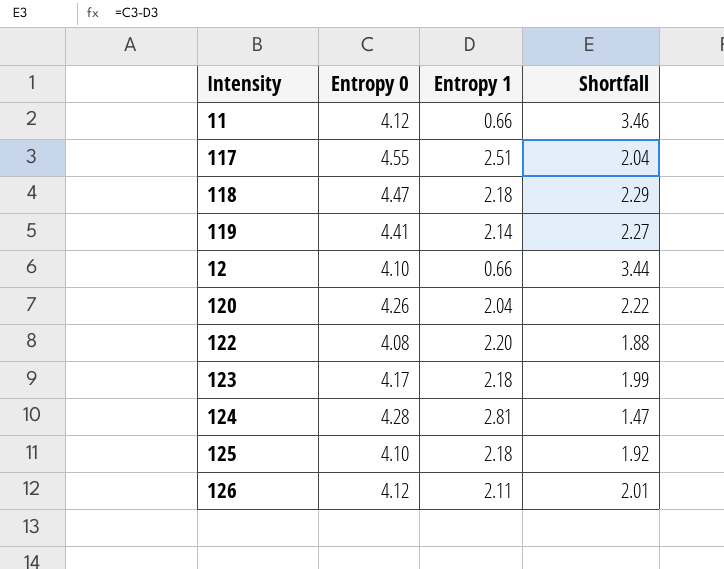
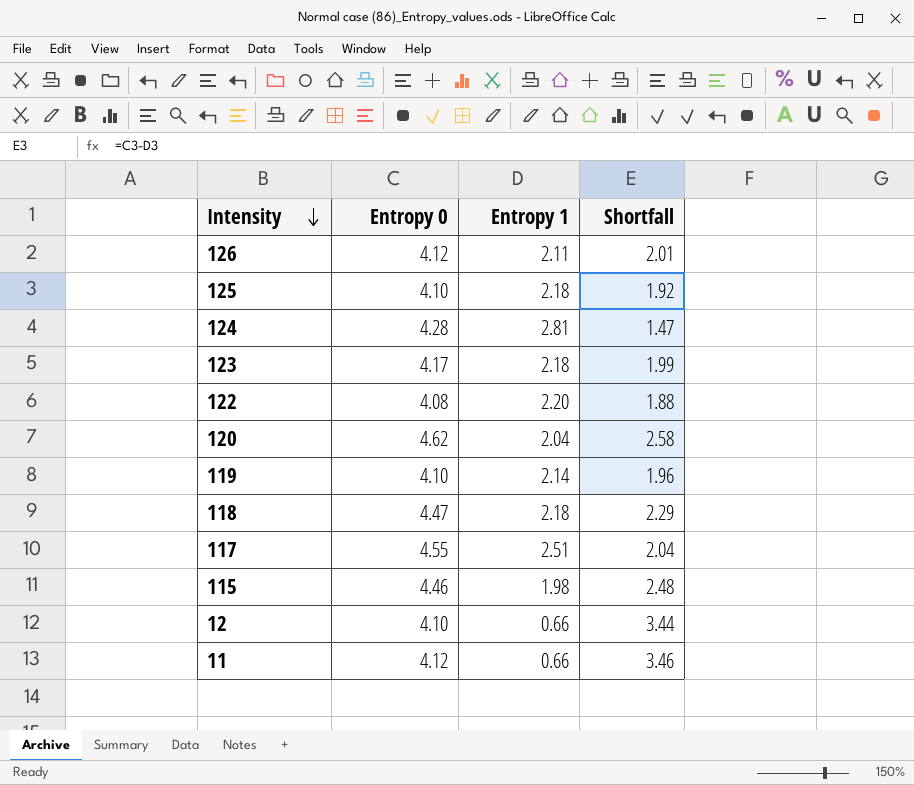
row order: none -> Intensity descending
120 | Entropy 0: 4.26 -> 4.62
120 | Shortfall: 2.22 -> 2.58
119 | Entropy 0: 4.41 -> 4.10
119 | Shortfall: 2.27 -> 1.96
row 115: none -> 4.46 | 1.98 | 2.48

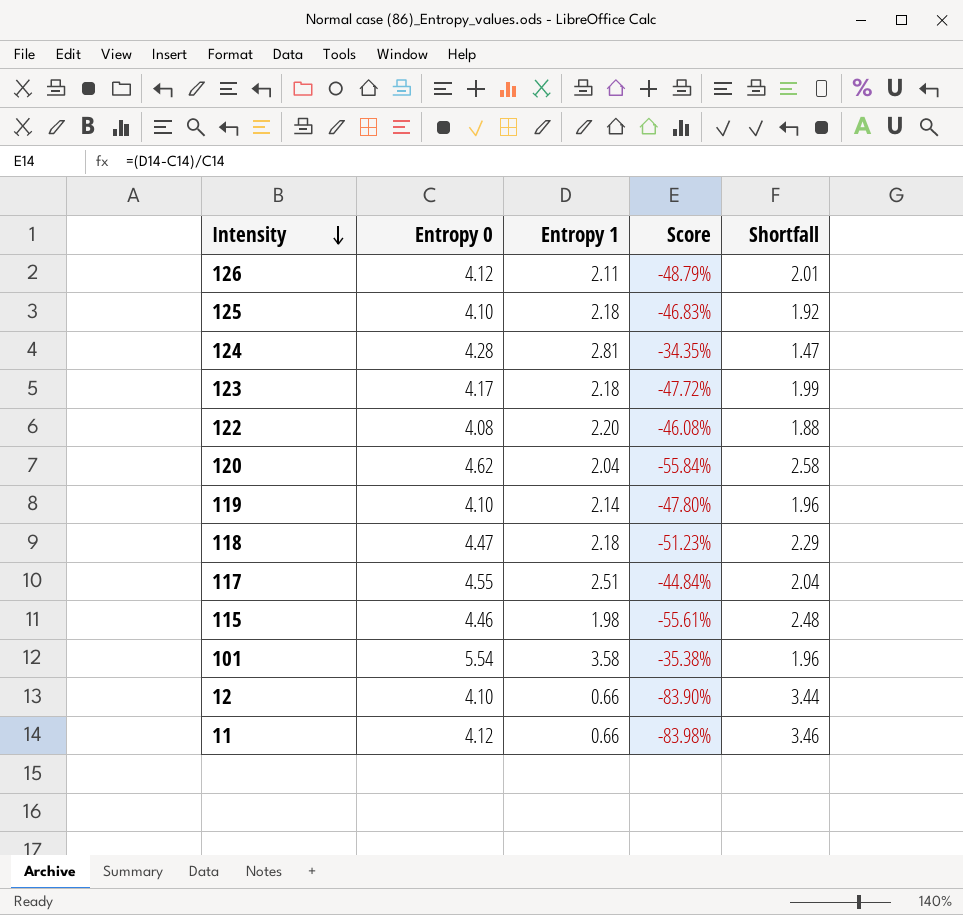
column Score | formula: none -> ([Entropy 1] - [Entropy 0]) / [Entropy 0]
row 101: none -> 5.54 | 3.58 | -35.38% | 1.96

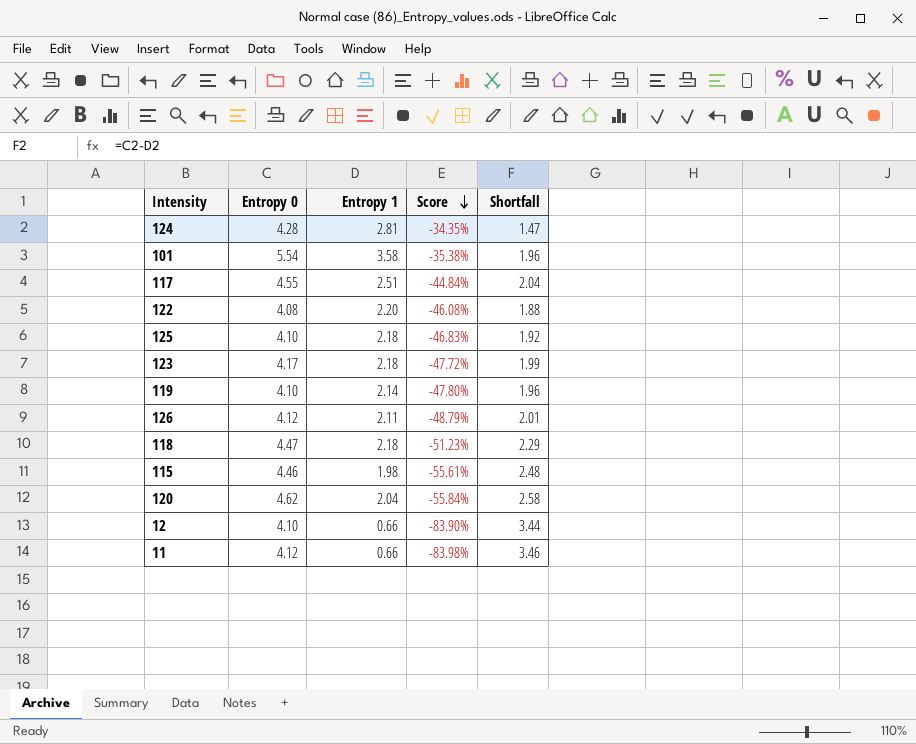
row order: Intensity descending -> Score descending

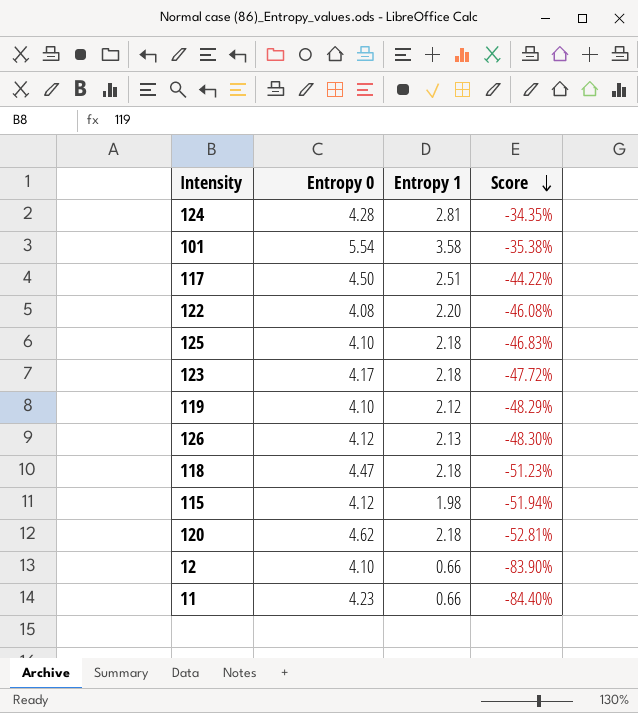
column Shortfall | formula: [Entropy 0] - [Entropy 1] -> none
117 | Entropy 0: 4.55 -> 4.50
117 | Score: -44.84% -> -44.22%
119 | Entropy 1: 2.14 -> 2.12
119 | Score: -47.80% -> -48.29%
126 | Entropy 1: 2.11 -> 2.13
126 | Score: -48.79% -> -48.30%
115 | Entropy 0: 4.46 -> 4.12
115 | Score: -55.61% -> -51.94%
120 | Entropy 1: 2.04 -> 2.18
120 | Score: -55.84% -> -52.81%
11 | Entropy 0: 4.12 -> 4.23
11 | Score: -83.98% -> -84.40%

